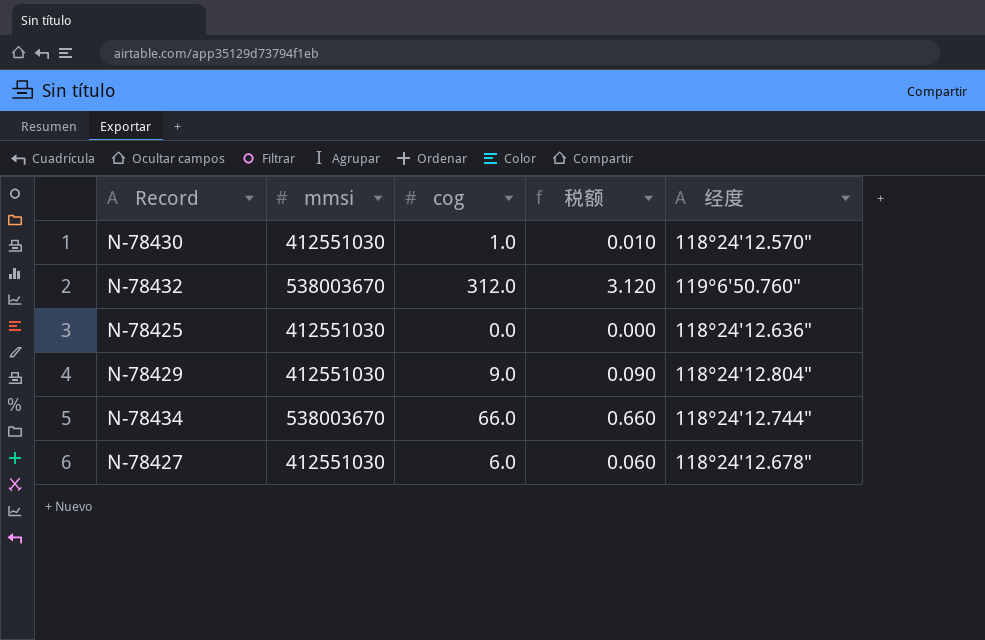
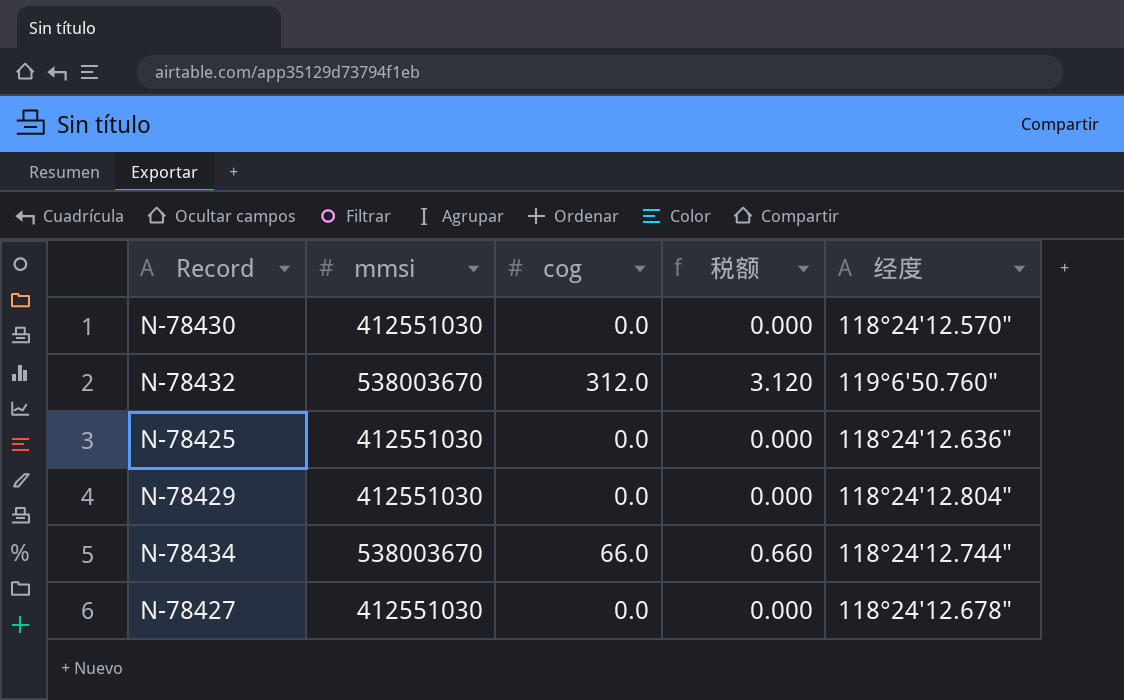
N-78430 | cog: 1.0 -> 0.0
N-78430 | 税额: 0.010 -> 0.000
N-78429 | cog: 9.0 -> 0.0
N-78429 | 税额: 0.090 -> 0.000
N-78427 | cog: 6.0 -> 0.0
N-78427 | 税额: 0.060 -> 0.000

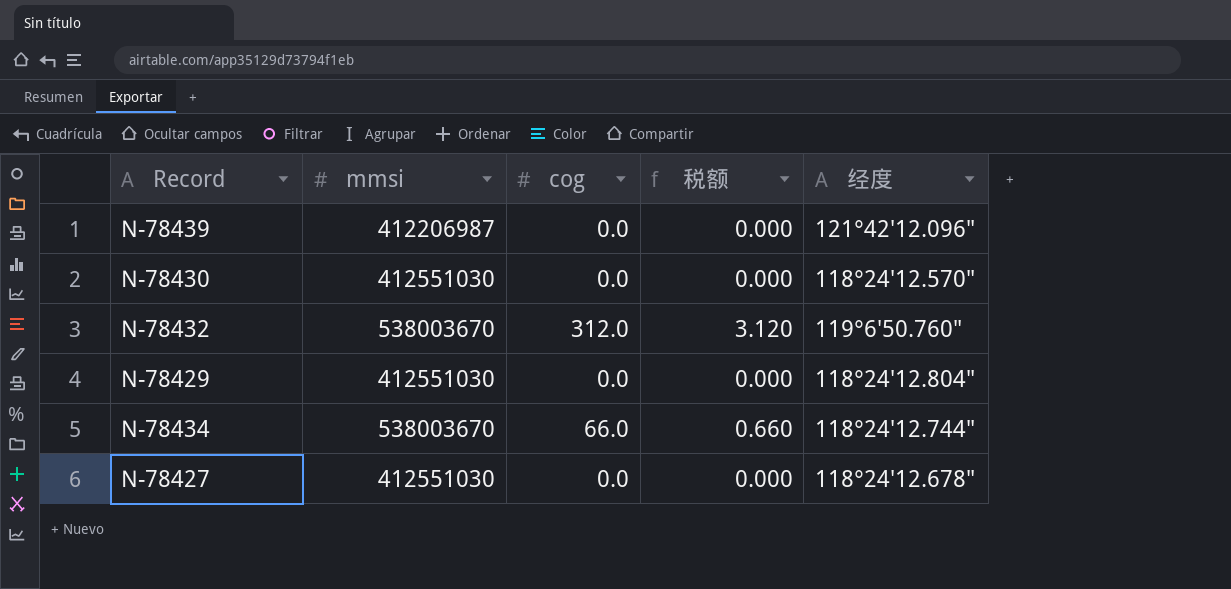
row N-78425: 412551030 | 0.0 | 0.000 | 118°24′12.636″ -> none
row N-78439: none -> 412206987 | 0.0 | 0.000 | 121°42′12.096″

